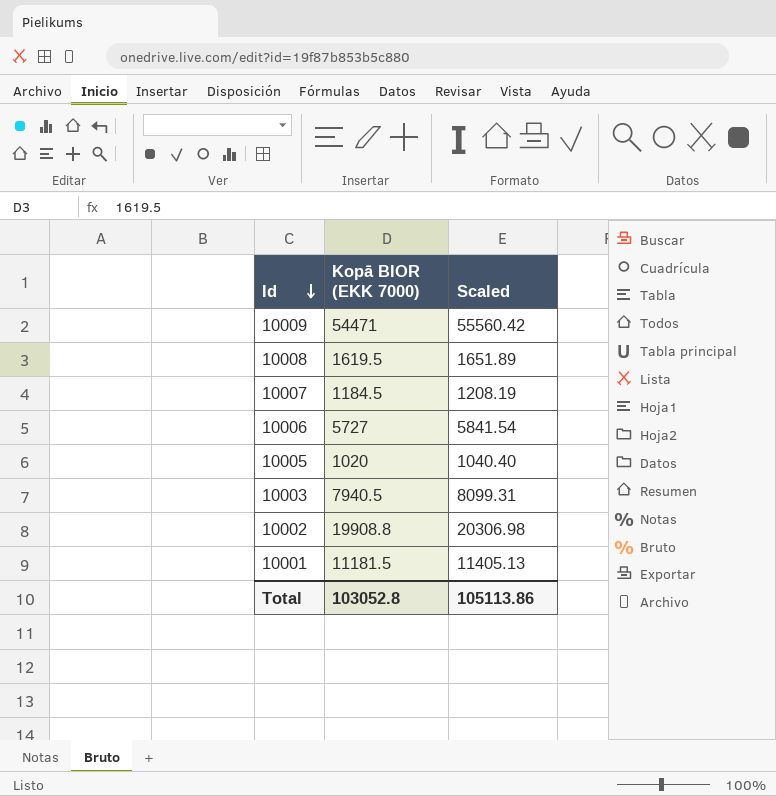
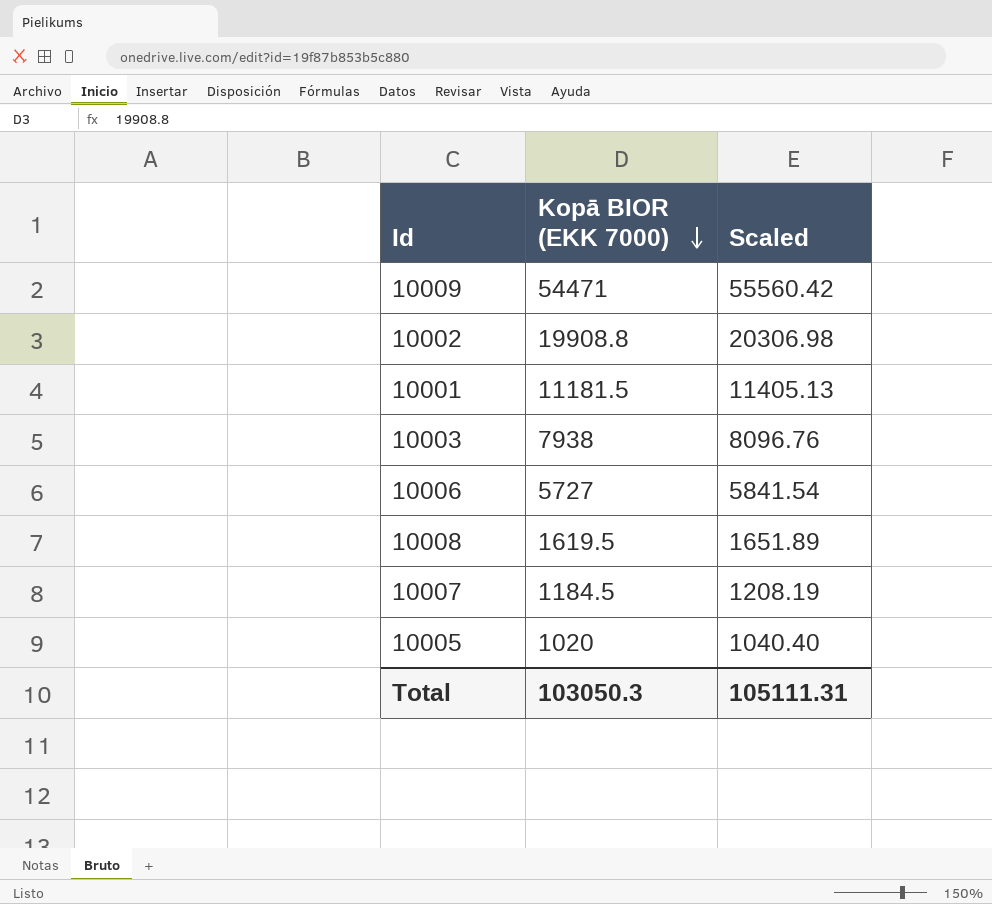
row order: Id descending -> Kopā BIOR (EKK 7000) descending
10003 | Kopā BIOR (EKK 7000): 7940.5 -> 7938
10003 | Scaled: 8099.31 -> 8096.76
Total | Kopā BIOR (EKK 7000): 103052.8 -> 103050.3
Total | Scaled: 105113.86 -> 105111.31

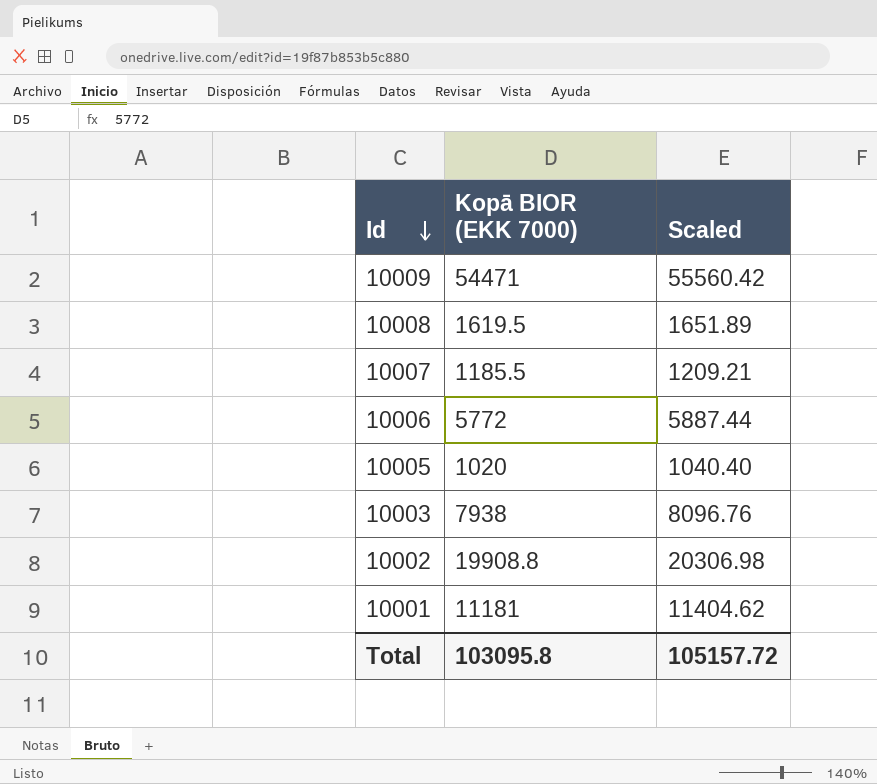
row order: Kopā BIOR (EKK 7000) descending -> Id descending
10007 | Kopā BIOR (EKK 7000): 1184.5 -> 1185.5
10007 | Scaled: 1208.19 -> 1209.21
10006 | Kopā BIOR (EKK 7000): 5727 -> 5772
10006 | Scaled: 5841.54 -> 5887.44
10001 | Kopā BIOR (EKK 7000): 11181.5 -> 11181
10001 | Scaled: 11405.13 -> 11404.62
Total | Kopā BIOR (EKK 7000): 103050.3 -> 103095.8
Total | Scaled: 105111.31 -> 105157.72

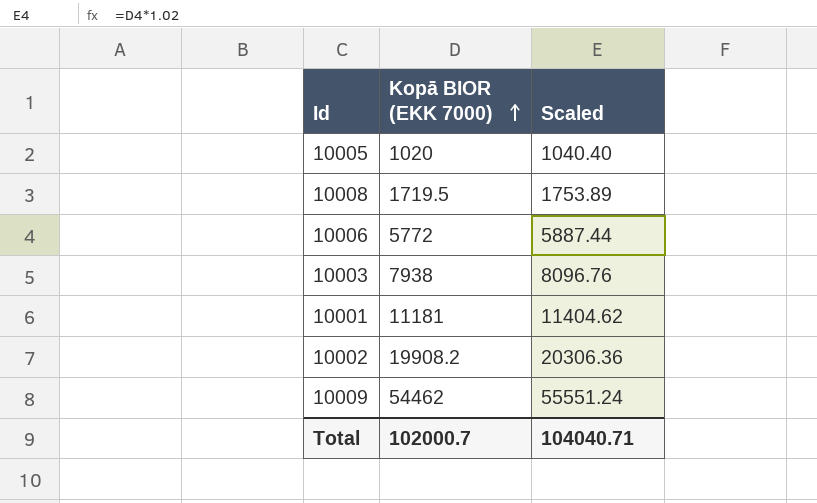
row order: Id descending -> Kopā BIOR (EKK 7000) ascending
row 10007: 1185.5 | 1209.21 -> none
10008 | Kopā BIOR (EKK 7000): 1619.5 -> 1719.5
10008 | Scaled: 1651.89 -> 1753.89
10002 | Kopā BIOR (EKK 7000): 19908.8 -> 19908.2
10002 | Scaled: 20306.98 -> 20306.36
10009 | Kopā BIOR (EKK 7000): 54471 -> 54462
10009 | Scaled: 55560.42 -> 55551.24
Total | Kopā BIOR (EKK 7000): 103095.8 -> 102000.7
Total | Scaled: 105157.72 -> 104040.71

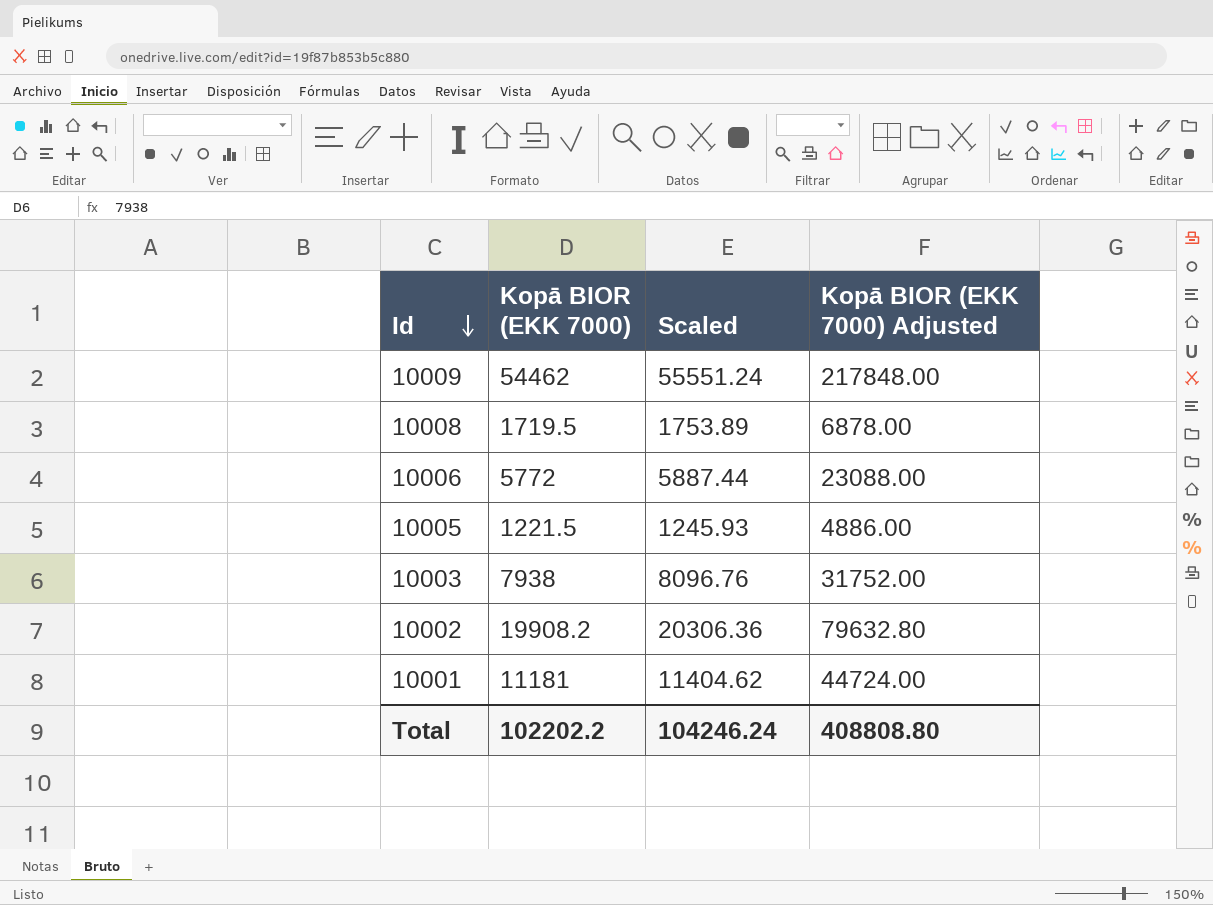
row order: Kopā BIOR (EKK 7000) ascending -> Id descending
column Kopā BIOR (EKK 7000) Adjusted | formula: none -> [Kopā BIOR (EKK 7000)] * 4
10005 | Kopā BIOR (EKK 7000): 1020 -> 1221.5
10005 | Scaled: 1040.40 -> 1245.93
Total | Kopā BIOR (EKK 7000): 102000.7 -> 102202.2
Total | Scaled: 104040.71 -> 104246.24

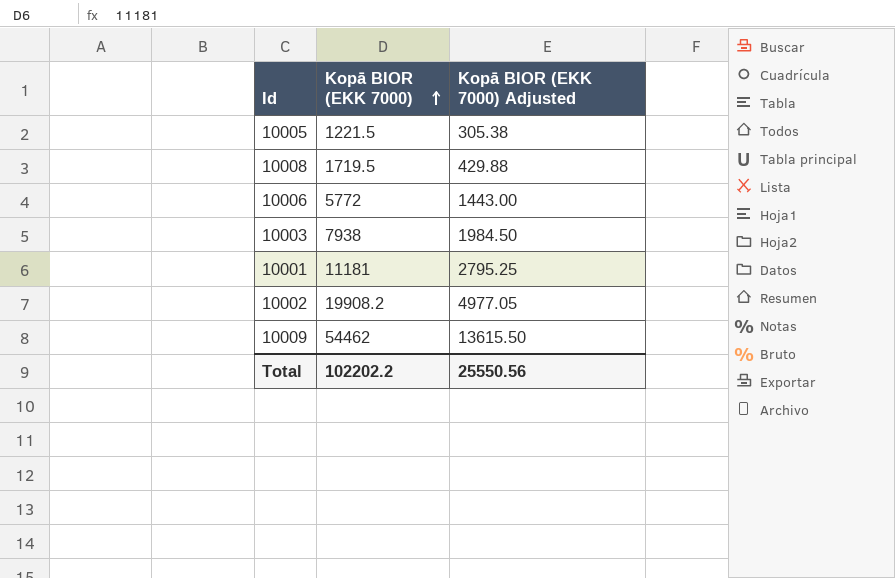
row order: Id descending -> Kopā BIOR (EKK 7000) ascending
column Scaled | formula: [Kopā BIOR (EKK 7000)] * 1.02 -> none
column Kopā BIOR (EKK 7000) Adjusted | formula: [Kopā BIOR (EKK 7000)] * 4 -> [Kopā BIOR (EKK 7000)] * 0.25
Total | Kopā BIOR (EKK 7000) Adjusted: 408808.80 -> 25550.56

